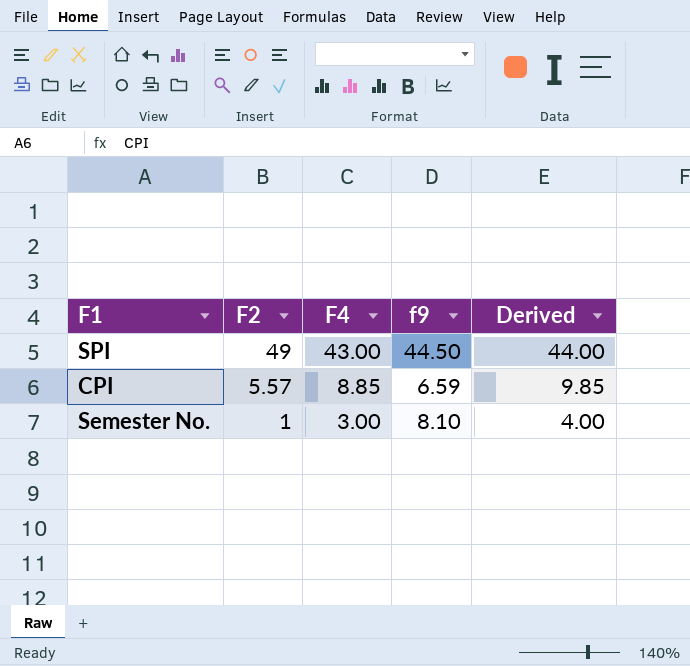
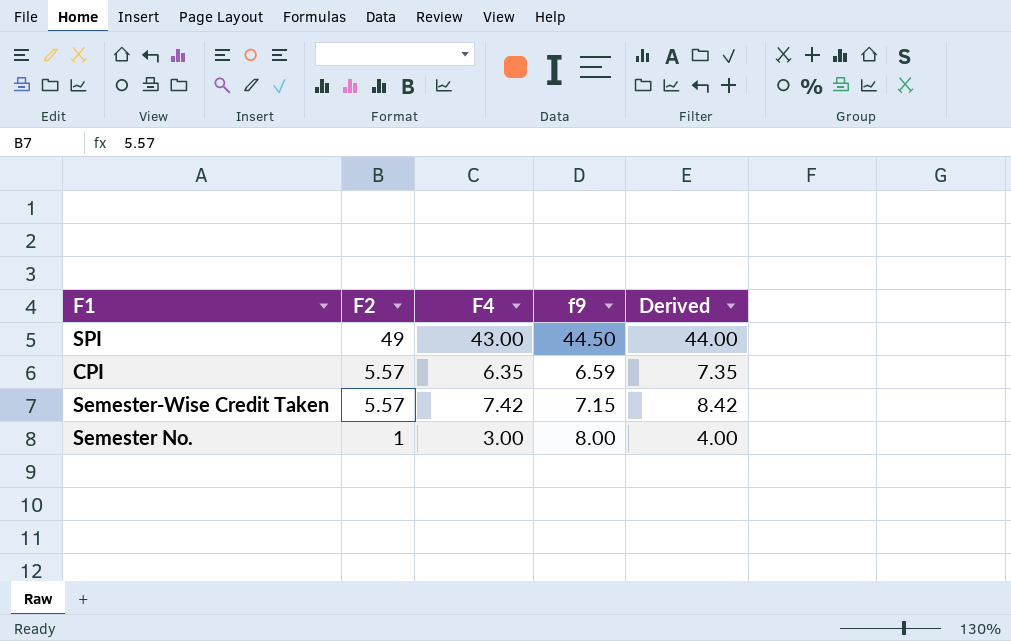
CPI | F4: 8.85 -> 6.35
CPI | Derived: 9.85 -> 7.35
row Semester-Wise Credit Taken: none -> 5.57 | 7.42 | 7.15 | 8.42
Semester No. | f9: 8.10 -> 8.00

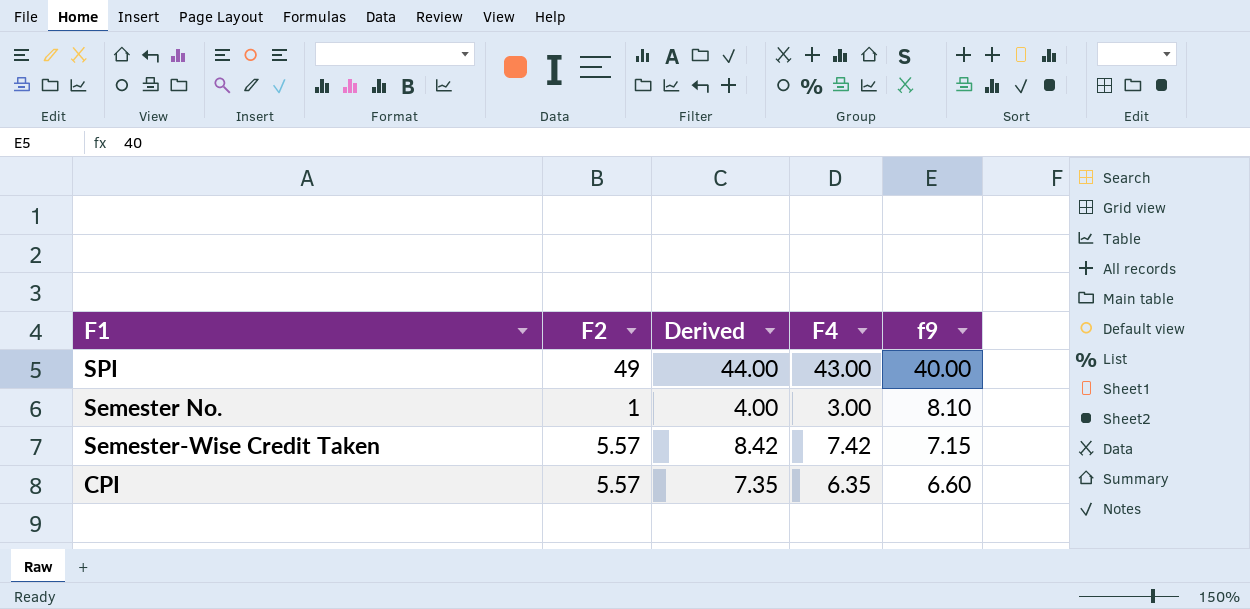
row order: F2 descending -> f9 descending
column Derived | position: 5 -> 3
SPI | f9: 44.50 -> 40.00
Semester No. | f9: 8.00 -> 8.10
CPI | f9: 6.59 -> 6.60

